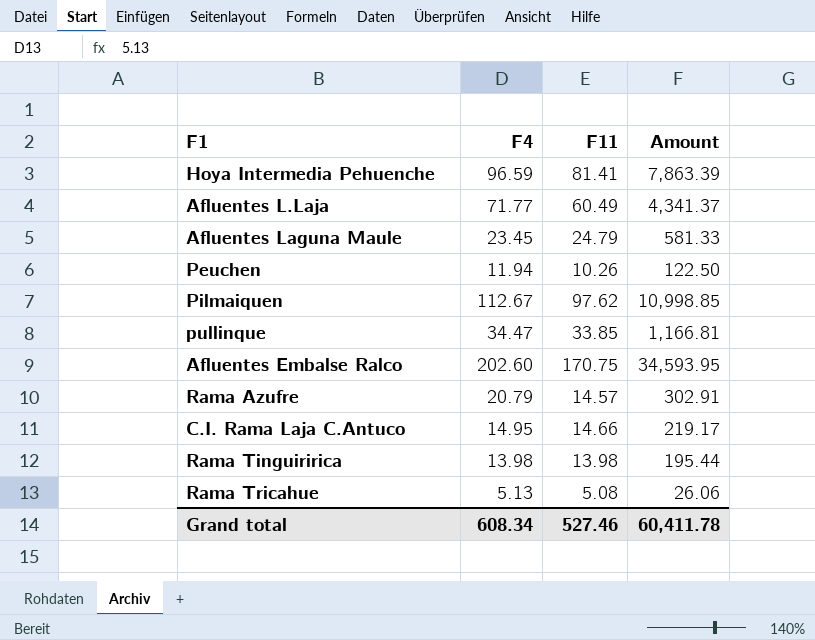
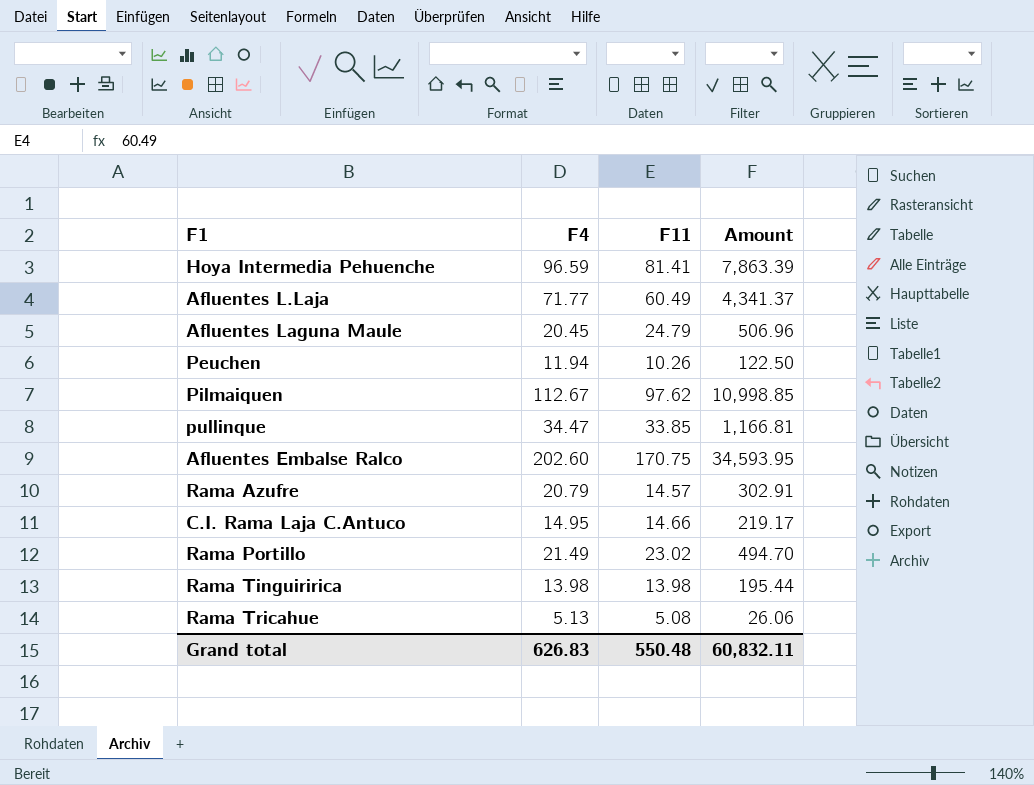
Afluentes Laguna Maule | F4: 23.45 -> 20.45
Afluentes Laguna Maule | Amount: 581.33 -> 506.96
row Rama Portillo: none -> 21.49 | 23.02 | 494.70
Grand total | F4: 608.34 -> 626.83
Grand total | F11: 527.46 -> 550.48
Grand total | Amount: 60,411.78 -> 60,832.11

